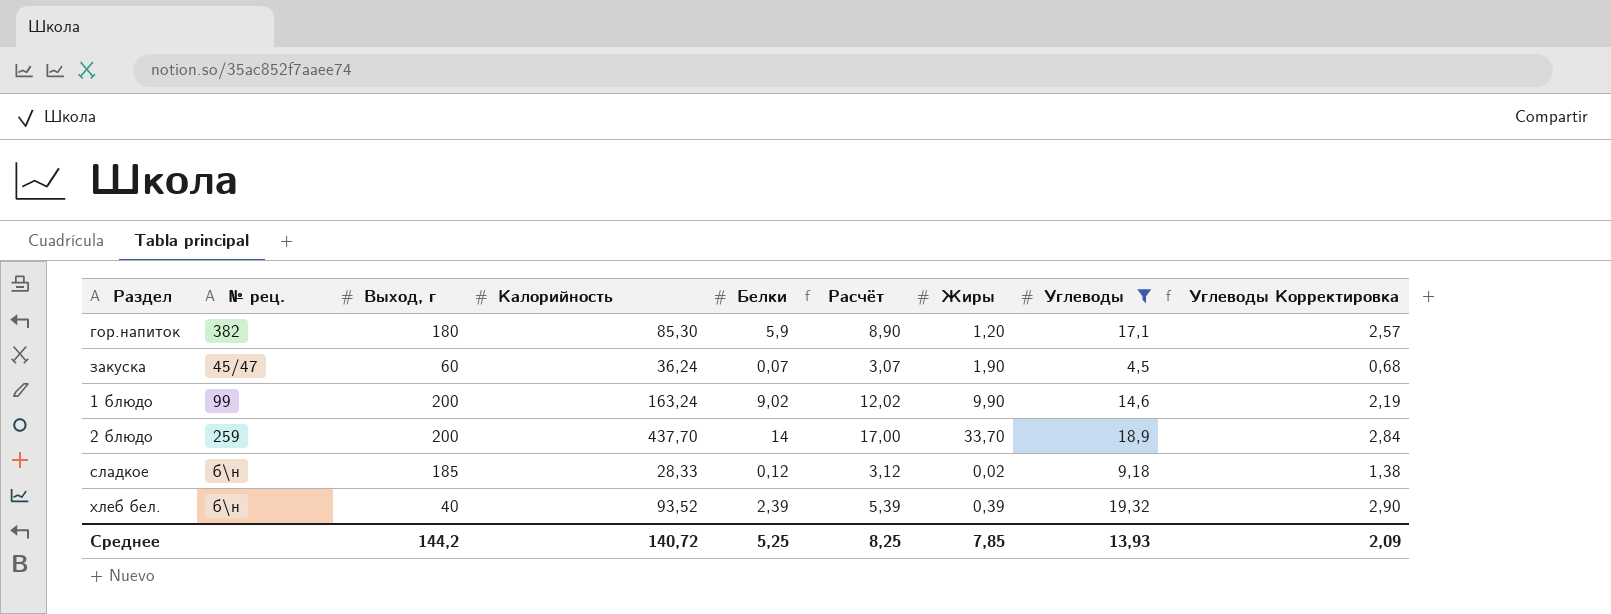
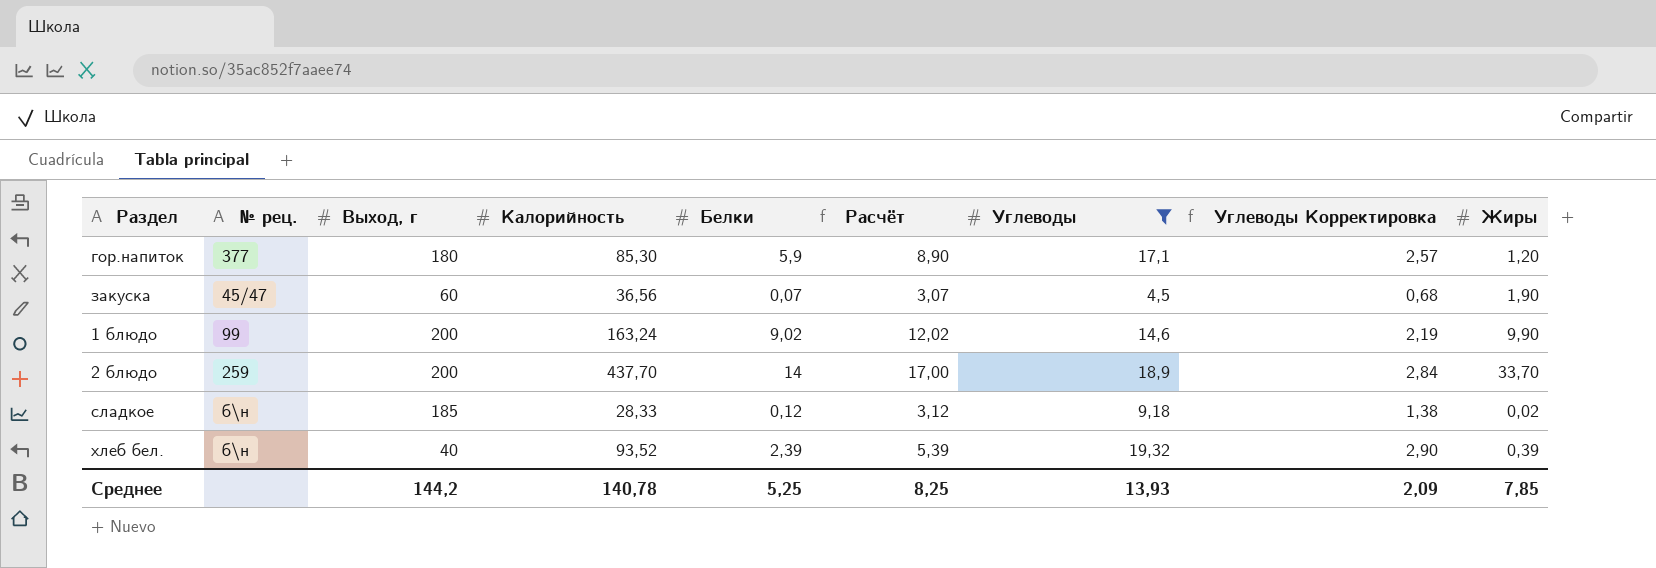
column Жиры | position: 7 -> 9
гор.напиток | № рец.: 382 -> 377
закуска | Калорийность: 36,24 -> 36,56
Среднее | Калорийность: 140,72 -> 140,78

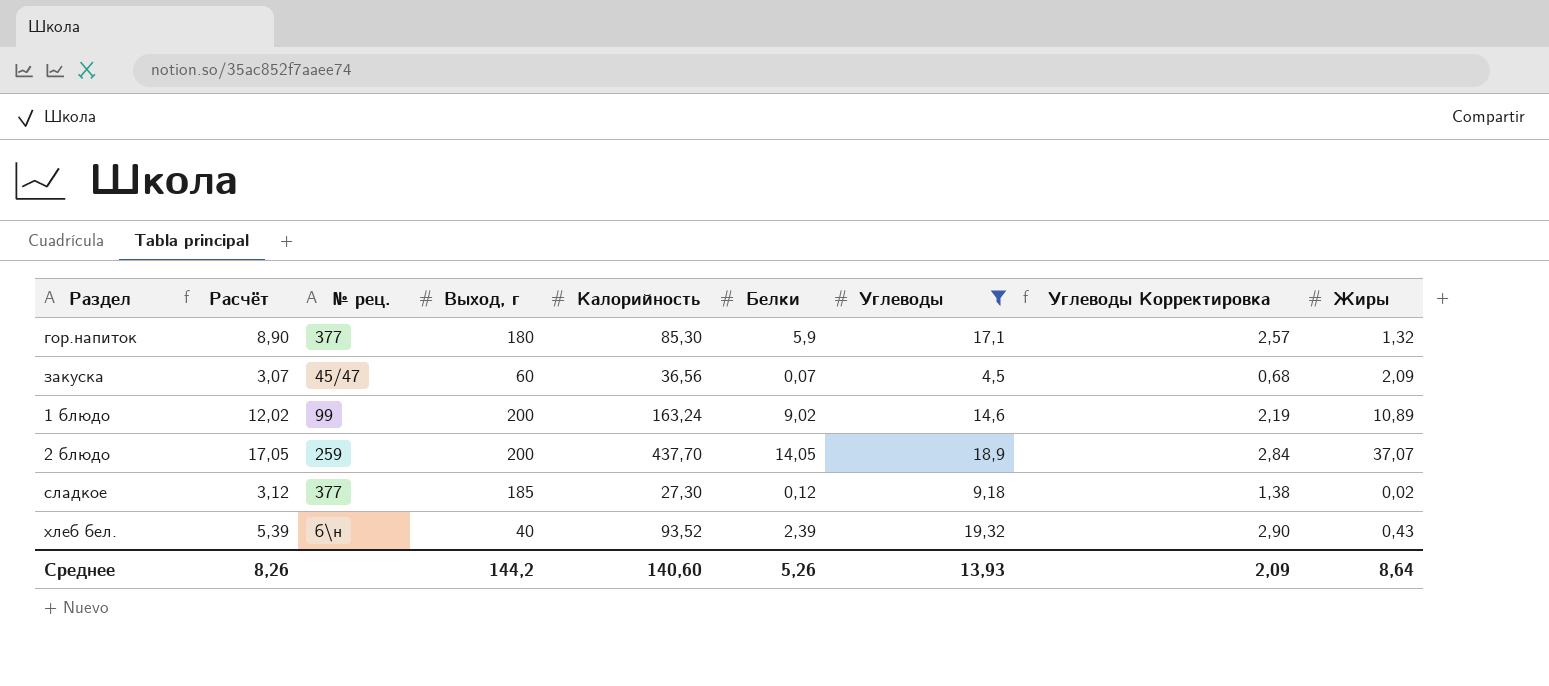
column Расчёт | position: 6 -> 2
гор.напиток | Жиры: 1,20 -> 1,32
закуска | Жиры: 1,90 -> 2,09
1 блюдо | Жиры: 9,90 -> 10,89
2 блюдо | Расчёт: 17,00 -> 17,05
2 блюдо | Белки: 14 -> 14,05
2 блюдо | Жиры: 33,70 -> 37,07
сладкое | № рец.: б\н -> 377
сладкое | Калорийность: 28,33 -> 27,30
хлеб бел. | Жиры: 0,39 -> 0,43
Среднее | Расчёт: 8,25 -> 8,26
Среднее | Калорийность: 140,78 -> 140,60
Среднее | Белки: 5,25 -> 5,26
Среднее | Жиры: 7,85 -> 8,64

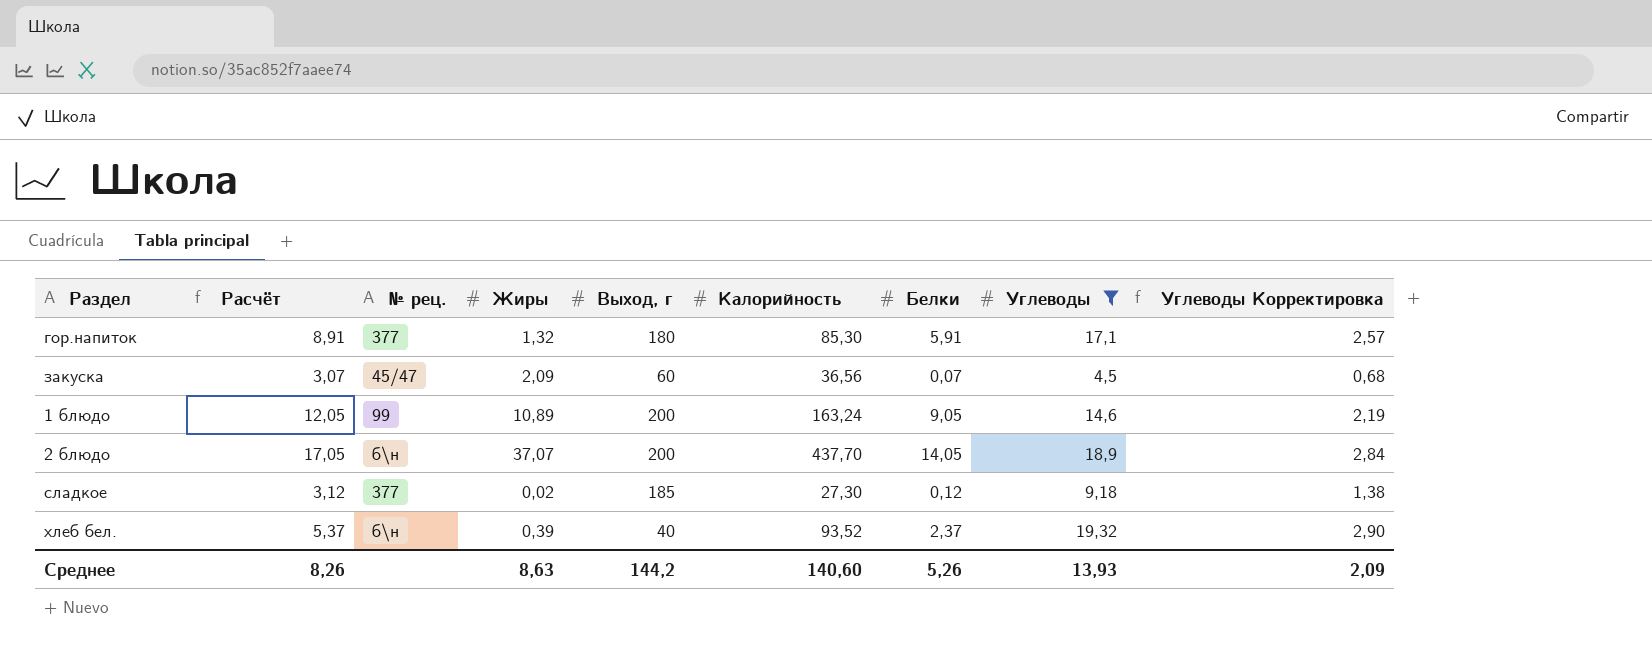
column Жиры | position: 9 -> 4
гор.напиток | Расчёт: 8,90 -> 8,91
гор.напиток | Белки: 5,9 -> 5,91
1 блюдо | Расчёт: 12,02 -> 12,05
1 блюдо | Белки: 9,02 -> 9,05
2 блюдо | № рец.: 259 -> б\н
хлеб бел. | Расчёт: 5,39 -> 5,37
хлеб бел. | Жиры: 0,43 -> 0,39
хлеб бел. | Белки: 2,39 -> 2,37
Среднее | Жиры: 8,64 -> 8,63

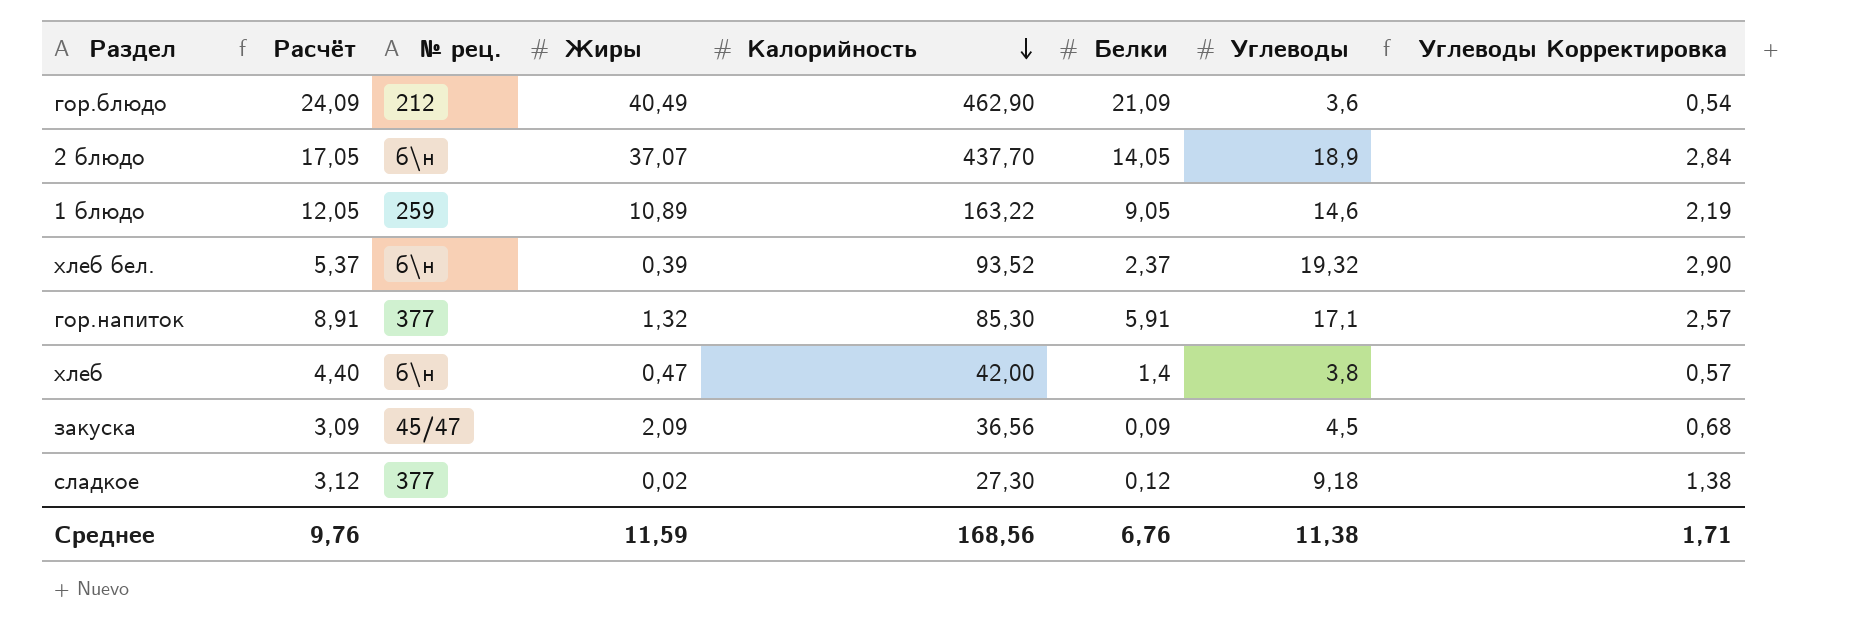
filter: Углеводы >= 4,5 -> none
row order: none -> Калорийность descending
column Выход, г | position: 5 -> none
1 блюдо | № рец.: 99 -> 259
1 блюдо | Калорийность: 163,24 -> 163,22
закуска | Расчёт: 3,07 -> 3,09
закуска | Белки: 0,07 -> 0,09
Среднее | Расчёт: 8,26 -> 9,76
Среднее | Жиры: 8,63 -> 11,59
Среднее | Калорийность: 140,60 -> 168,56
Среднее | Белки: 5,26 -> 6,76
Среднее | Углеводы: 13,93 -> 11,38
Среднее | Углеводы Корректировка: 2,09 -> 1,71

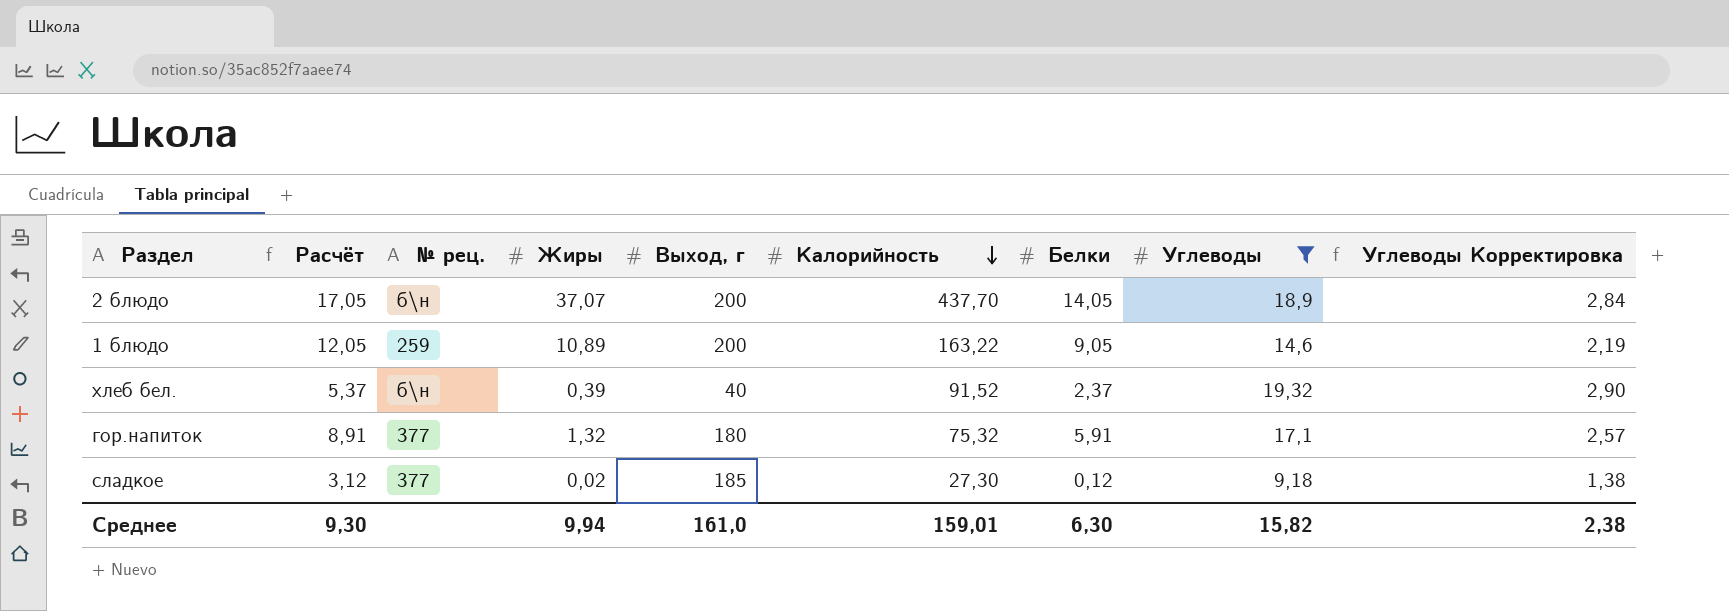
filter: none -> Углеводы >= 9,18
column Выход, г | position: none -> 5
хлеб бел. | Калорийность: 93,52 -> 91,52
гор.напиток | Калорийность: 85,30 -> 75,32
Среднее | Расчёт: 9,76 -> 9,30
Среднее | Жиры: 11,59 -> 9,94
Среднее | Калорийность: 168,56 -> 159,01
Среднее | Белки: 6,76 -> 6,30
Среднее | Углеводы: 11,38 -> 15,82
Среднее | Углеводы Корректировка: 1,71 -> 2,38

